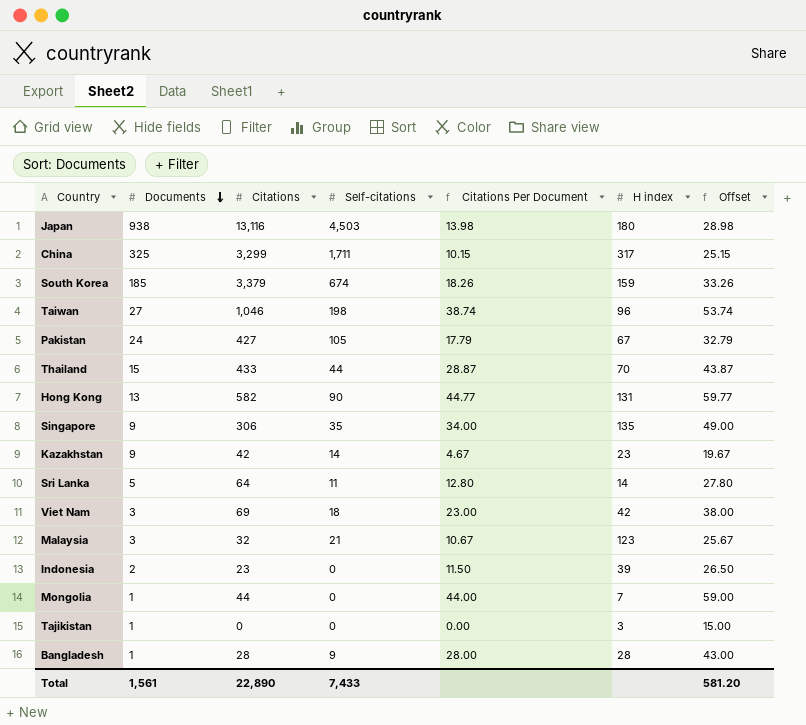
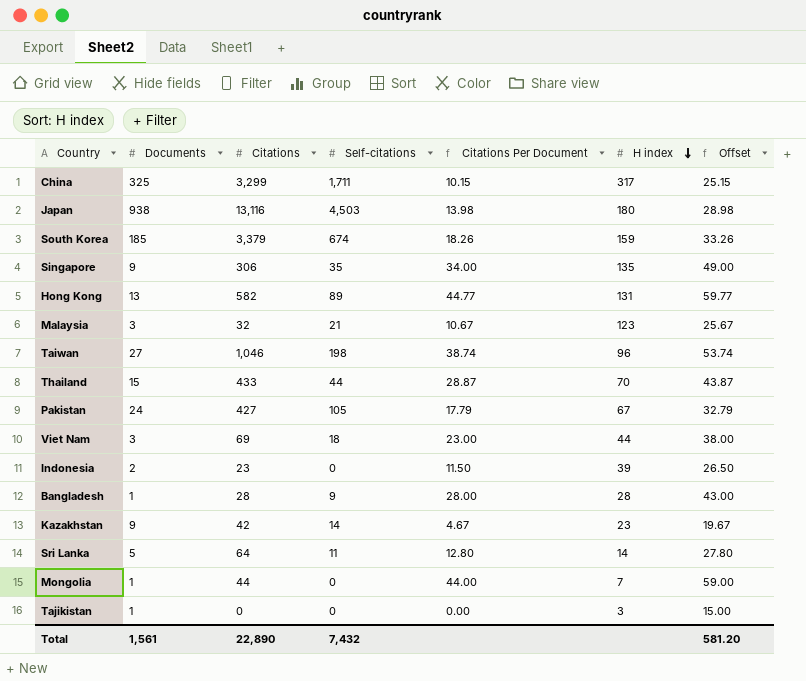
row order: Documents descending -> H index descending
Hong Kong | Self-citations: 90 -> 89
Viet Nam | H index: 42 -> 44
Total | Self-citations: 7,433 -> 7,432

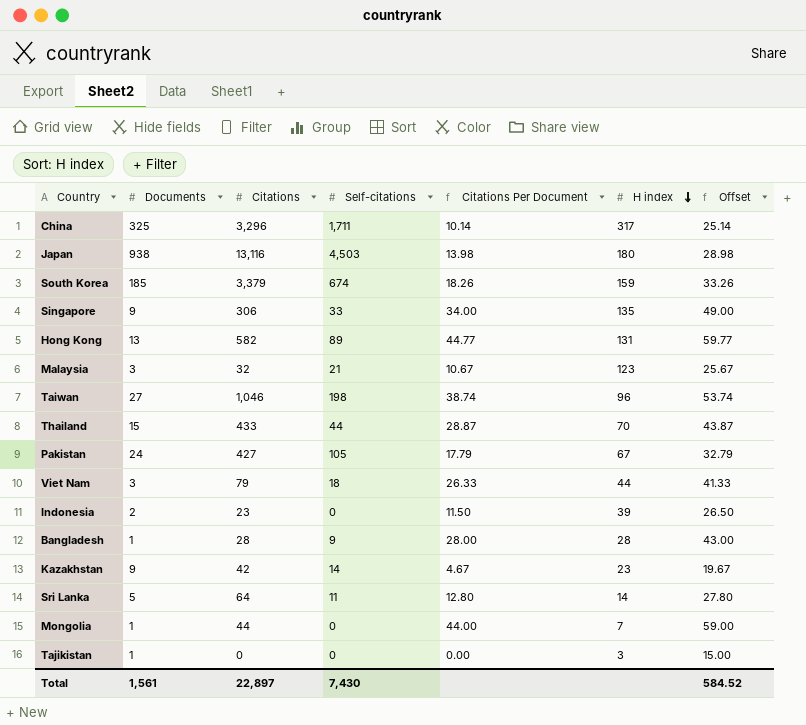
China | Citations: 3,299 -> 3,296
China | Citations Per Document: 10.15 -> 10.14
China | Offset: 25.15 -> 25.14
Singapore | Self-citations: 35 -> 33
Viet Nam | Citations: 69 -> 79
Viet Nam | Citations Per Document: 23.00 -> 26.33
Viet Nam | Offset: 38.00 -> 41.33
Total | Citations: 22,890 -> 22,897
Total | Self-citations: 7,432 -> 7,430
Total | Offset: 581.20 -> 584.52

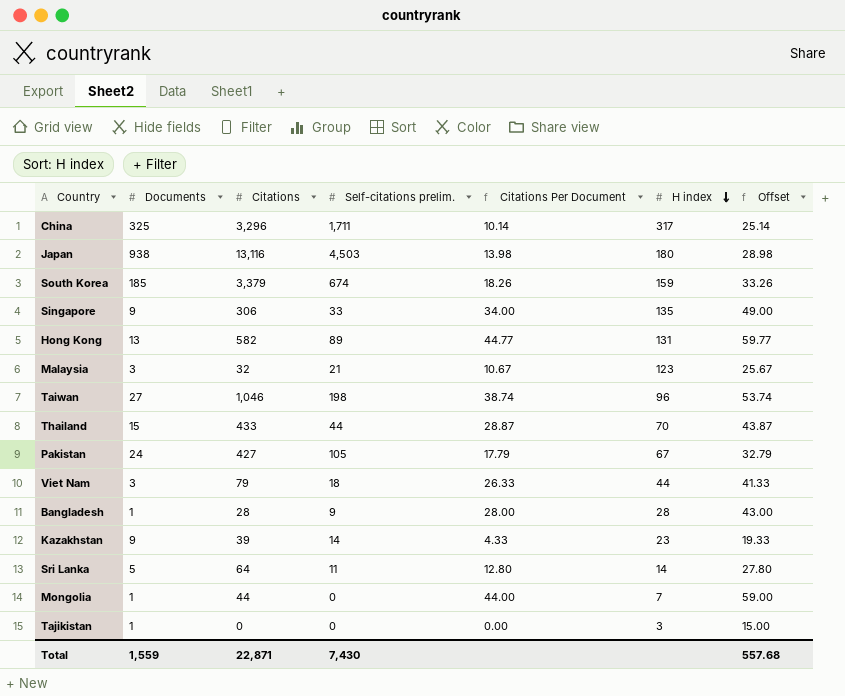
column name: Self-citations -> Self-citations prelim.
row Indonesia: 2 | 23 | 0 | 11.50 | 39 | 26.50 -> none
Kazakhstan | Citations: 42 -> 39
Kazakhstan | Citations Per Document: 4.67 -> 4.33
Kazakhstan | Offset: 19.67 -> 19.33
Total | Documents: 1,561 -> 1,559
Total | Citations: 22,897 -> 22,871
Total | Offset: 584.52 -> 557.68

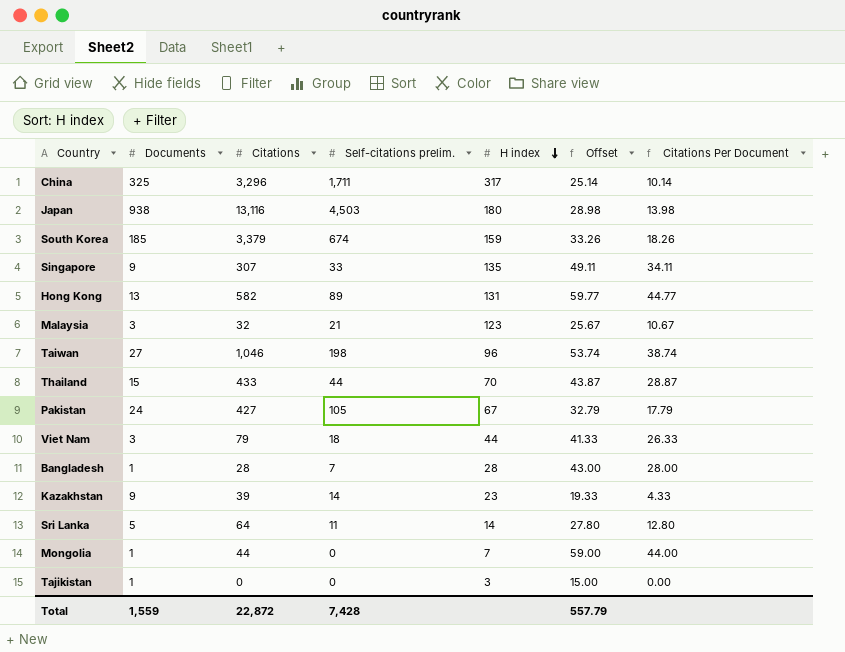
column Citations Per Document | position: 5 -> 7
Singapore | Citations: 306 -> 307
Singapore | Offset: 49.00 -> 49.11
Singapore | Citations Per Document: 34.00 -> 34.11
Bangladesh | Self-citations prelim.: 9 -> 7
Total | Citations: 22,871 -> 22,872
Total | Self-citations prelim.: 7,430 -> 7,428
Total | Offset: 557.68 -> 557.79

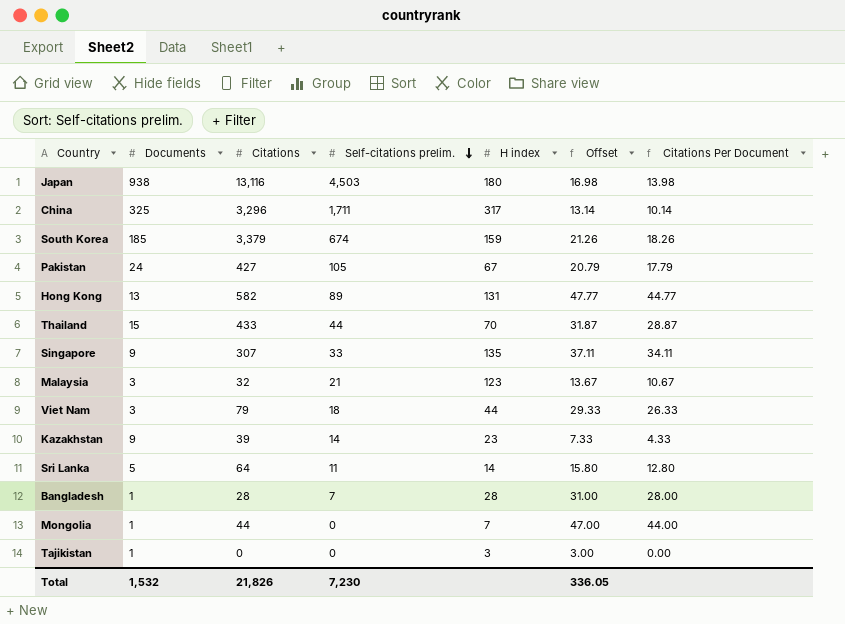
row order: H index descending -> Self-citations prelim. descending
column Offset | formula: [Citations Per Document] + 15 -> [Citations Per Document] + 3
row Taiwan: 27 | 1,046 | 198 | 96 | 53.74 | 38.74 -> none
Total | Documents: 1,559 -> 1,532
Total | Citations: 22,872 -> 21,826
Total | Self-citations prelim.: 7,428 -> 7,230
Total | Offset: 557.79 -> 336.05

